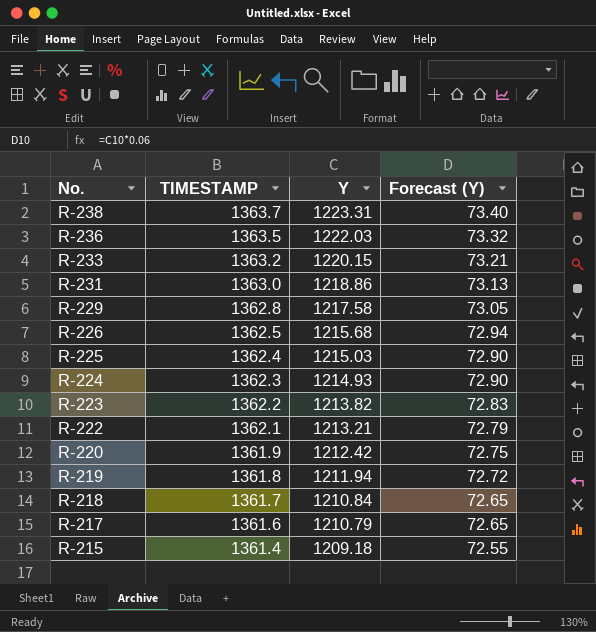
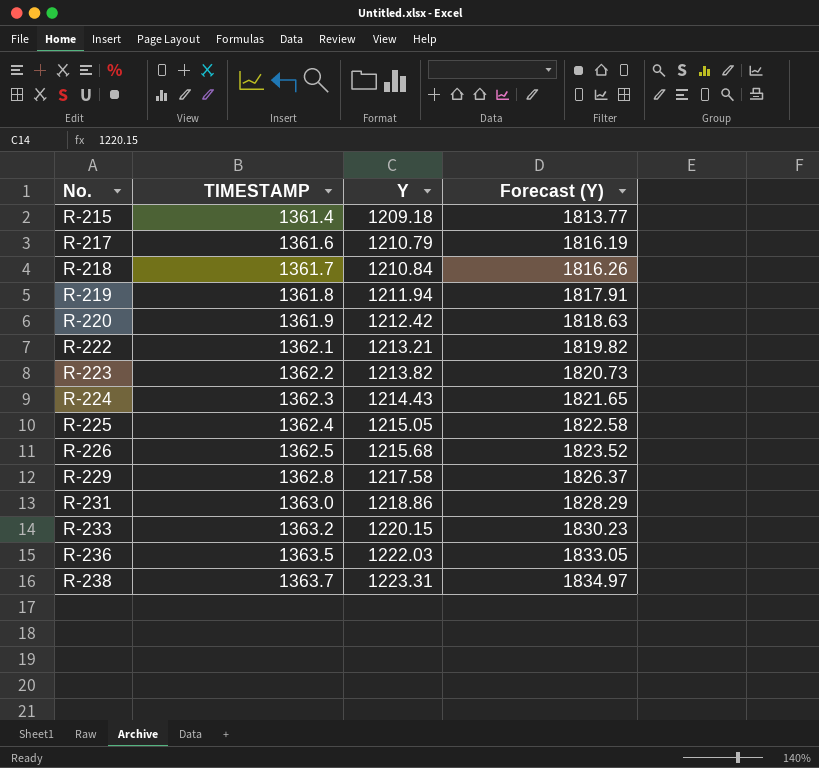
row order: No. descending -> No. ascending
column Forecast (Y) | formula: [Y] * 0.06 -> [Y] * 1.5
R-224 | Y: 1214.93 -> 1214.43
R-225 | Y: 1215.03 -> 1215.05

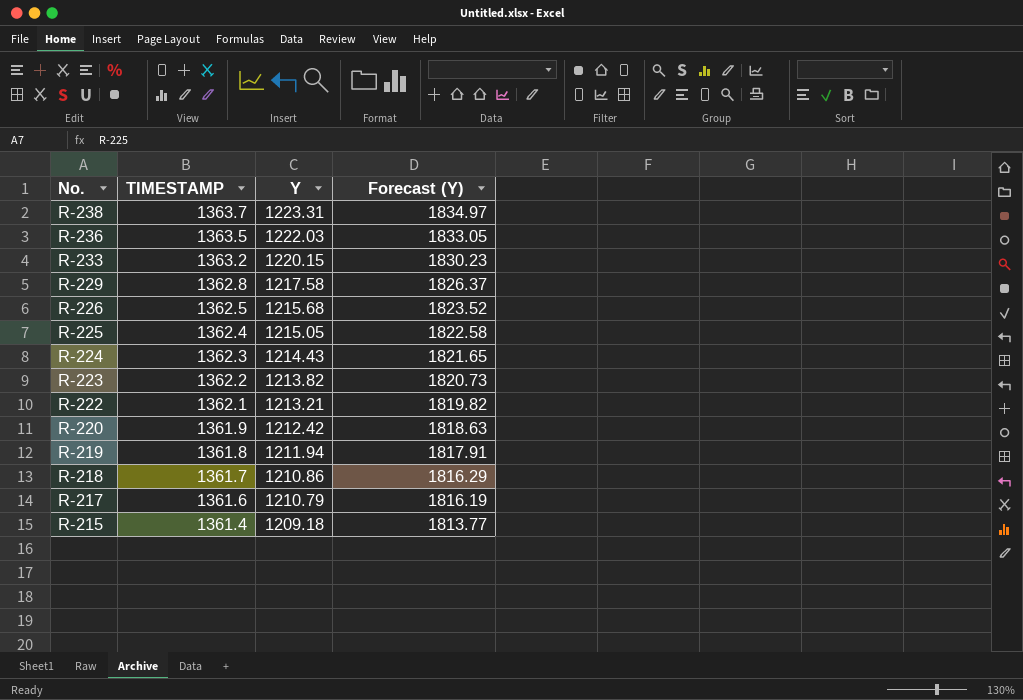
row order: No. ascending -> No. descending
row R-231: 1363.0 | 1218.86 | 1828.29 -> none
R-218 | Y: 1210.84 -> 1210.86
R-218 | Forecast (Y): 1816.26 -> 1816.29

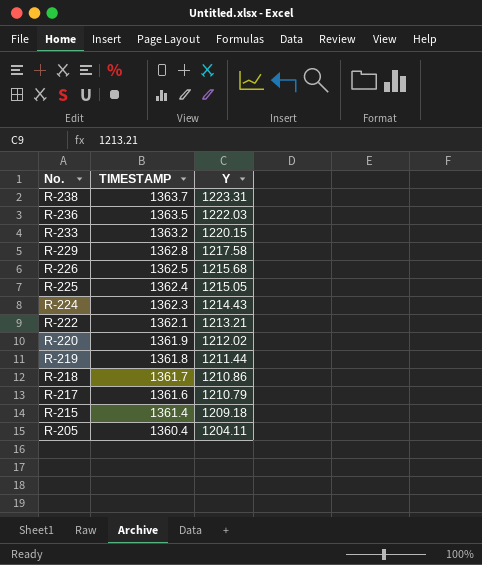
column Forecast (Y) | formula: [Y] * 1.5 -> none
row R-223: 1362.2 | 1213.82 | 1820.73 -> none
R-220 | Y: 1212.42 -> 1212.02
R-219 | Y: 1211.94 -> 1211.44
row R-205: none -> 1360.4 | 1204.11

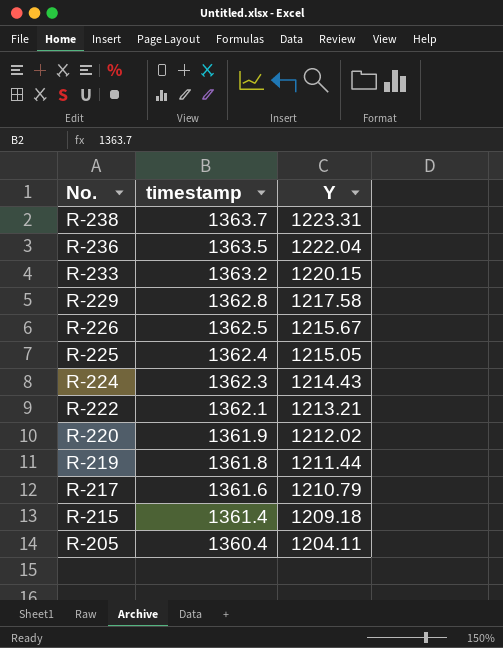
column name: TIMESTAMP -> timestamp
row R-218: 1361.7 | 1210.86 -> none
R-236 | Y: 1222.03 -> 1222.04
R-226 | Y: 1215.68 -> 1215.67

